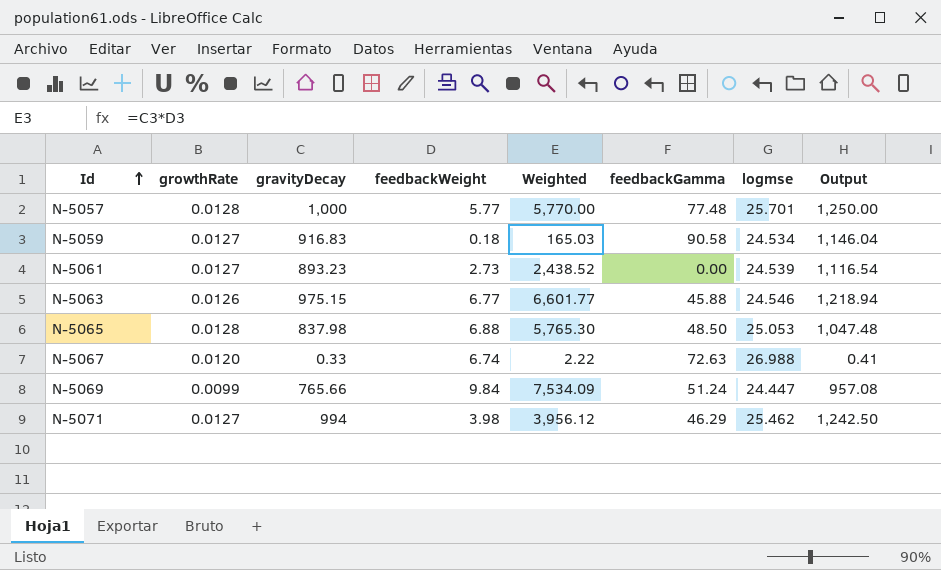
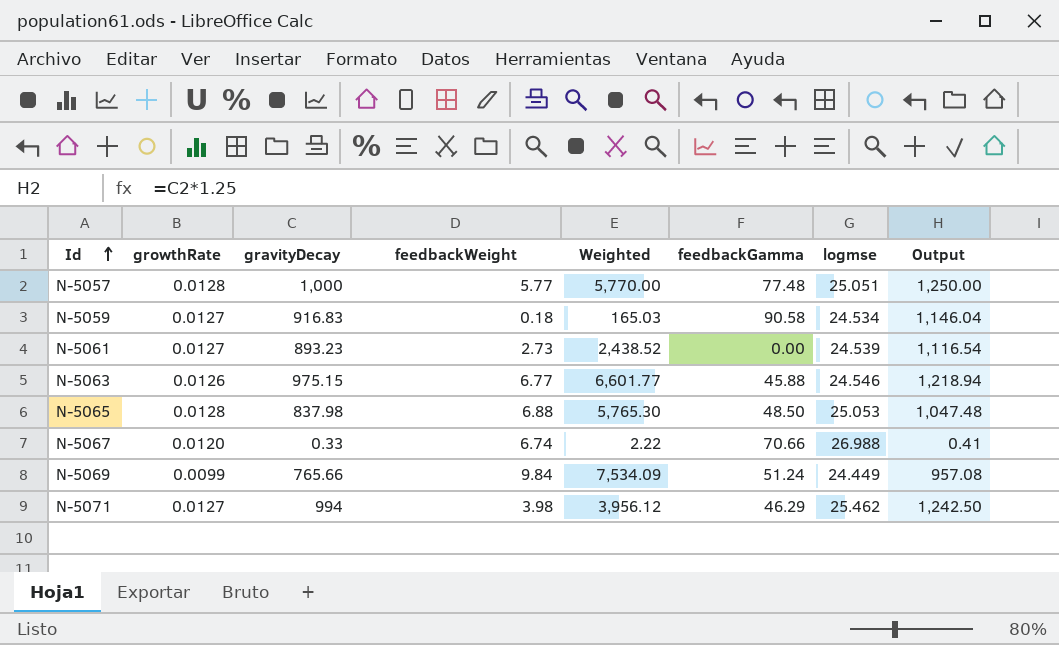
N-5057 | logmse: 25.701 -> 25.051
N-5067 | feedbackGamma: 72.63 -> 70.66
N-5069 | logmse: 24.447 -> 24.449

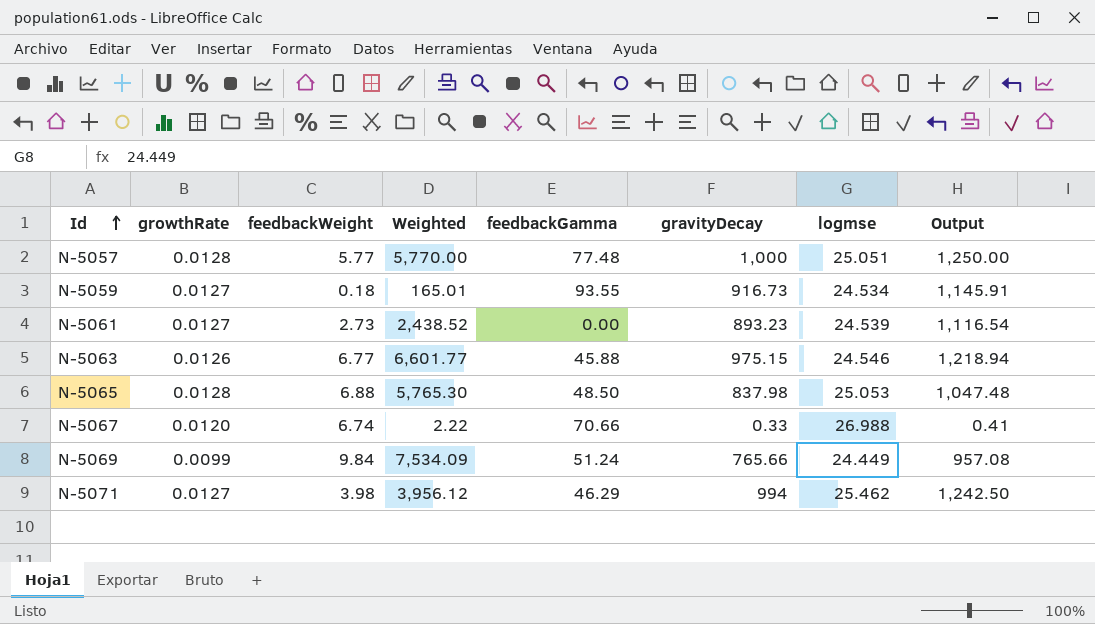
column gravityDecay | position: 3 -> 6
N-5059 | Weighted: 165.03 -> 165.01
N-5059 | feedbackGamma: 90.58 -> 93.55
N-5059 | gravityDecay: 916.83 -> 916.73
N-5059 | Output: 1,146.04 -> 1,145.91

